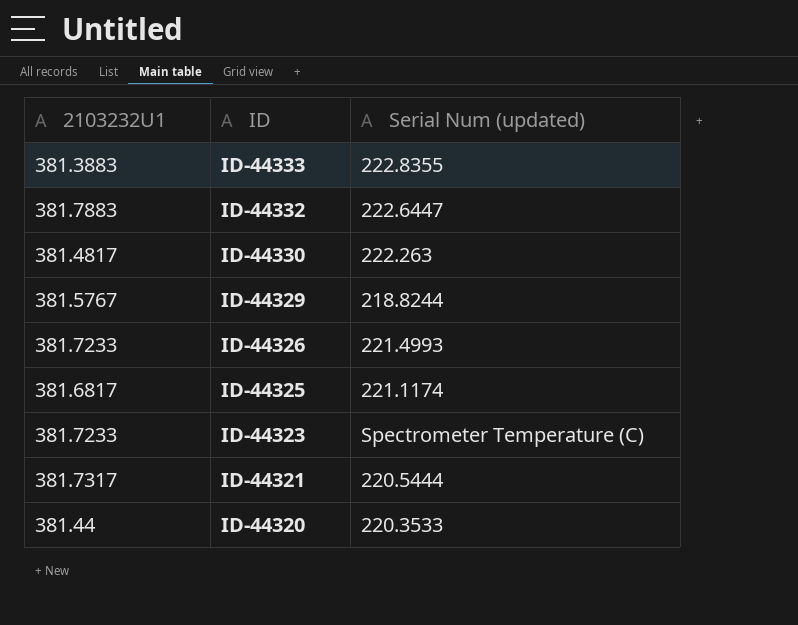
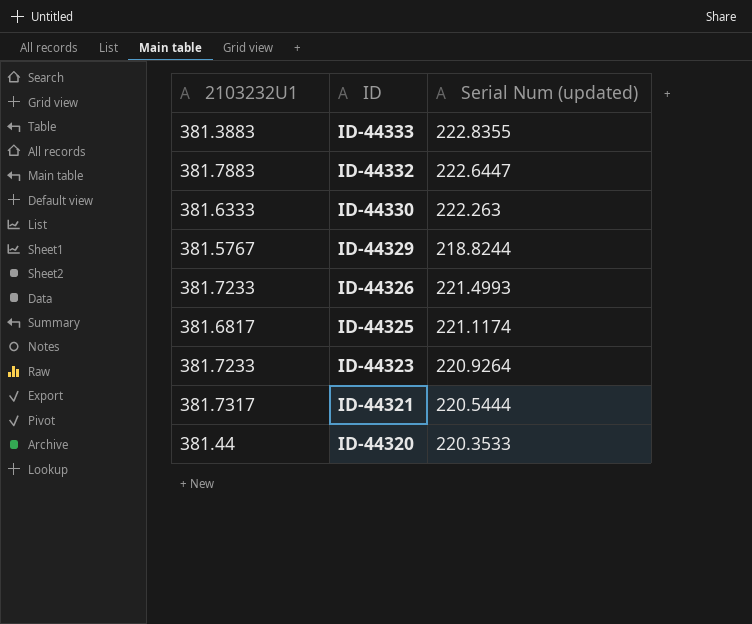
ID-44330 | 2103232U1: 381.4817 -> 381.6333
ID-44323 | Serial Num (updated): Spectrometer Temperature (C) -> 220.9264

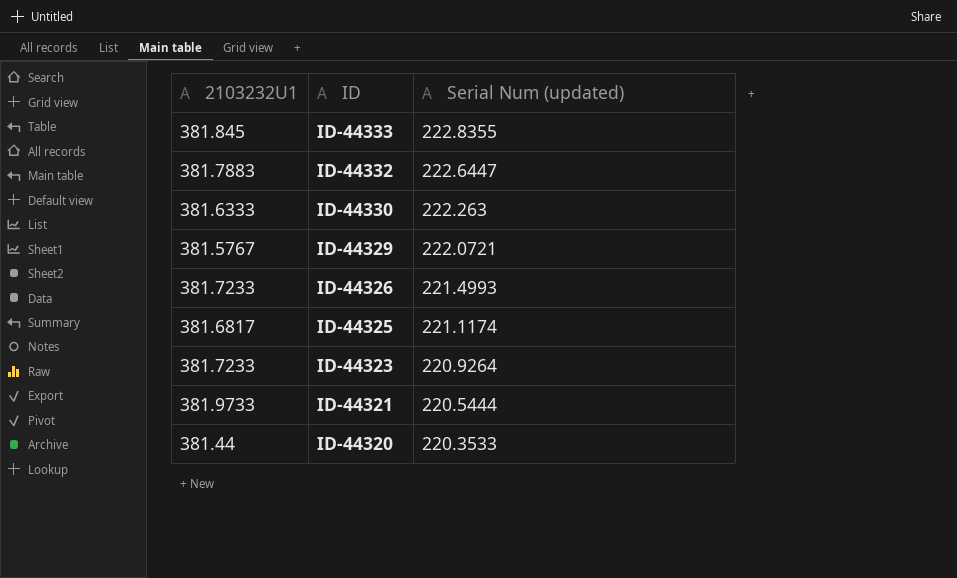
ID-44333 | 2103232U1: 381.3883 -> 381.845
ID-44329 | Serial Num (updated): 218.8244 -> 222.0721
ID-44321 | 2103232U1: 381.7317 -> 381.9733

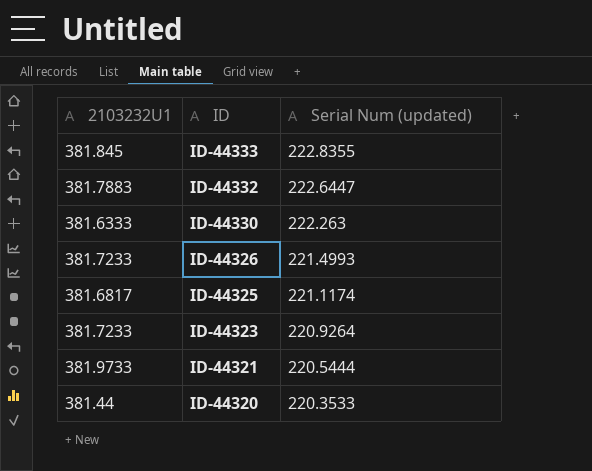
row ID-44329: 381.5767 | 222.0721 -> none

